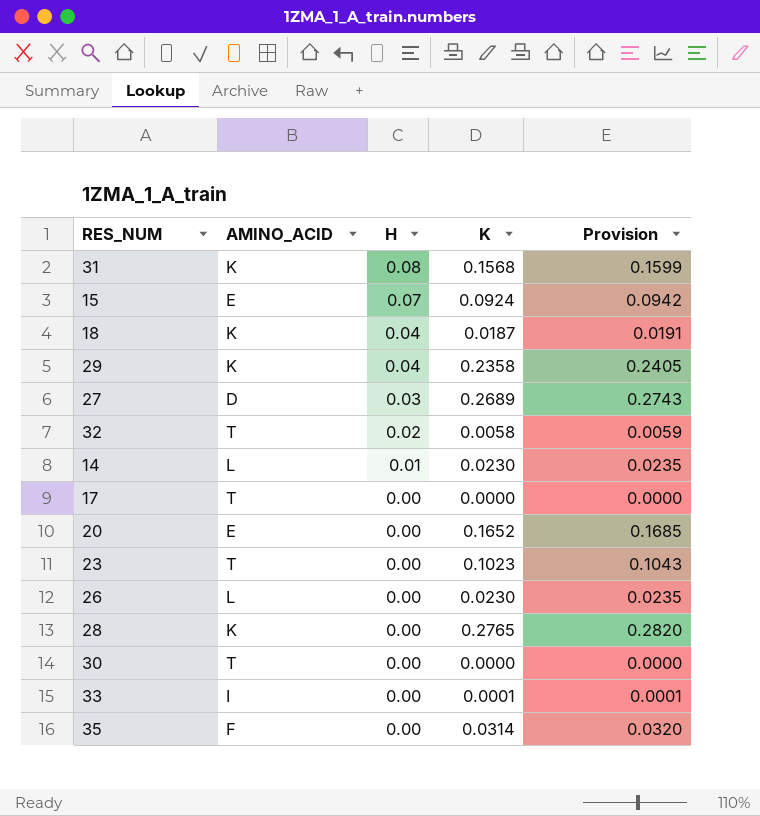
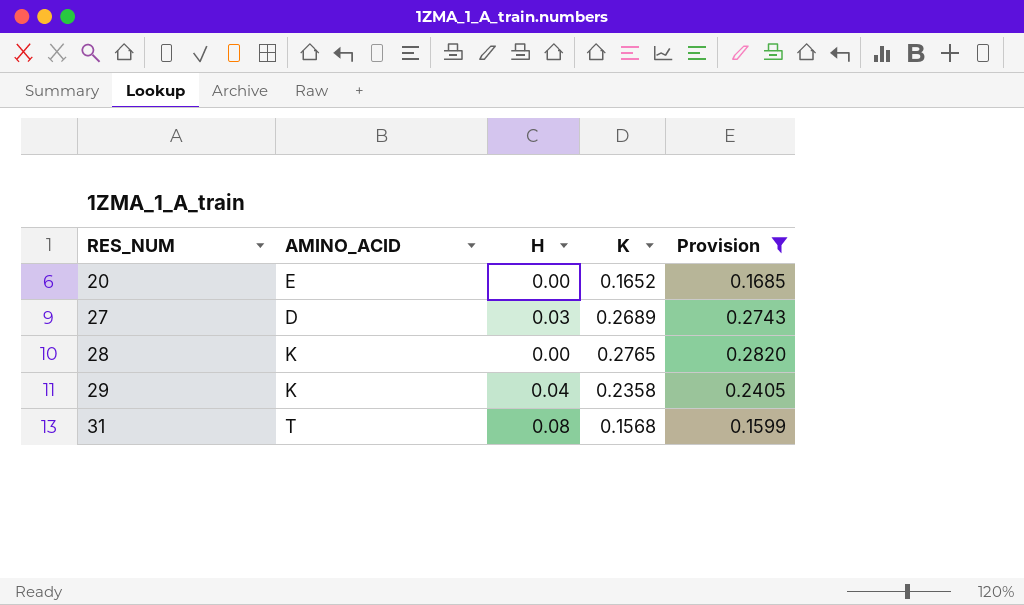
filter: none -> Provision >= 0.1599
row order: H descending -> RES_NUM ascending
31 | AMINO_ACID: K -> T

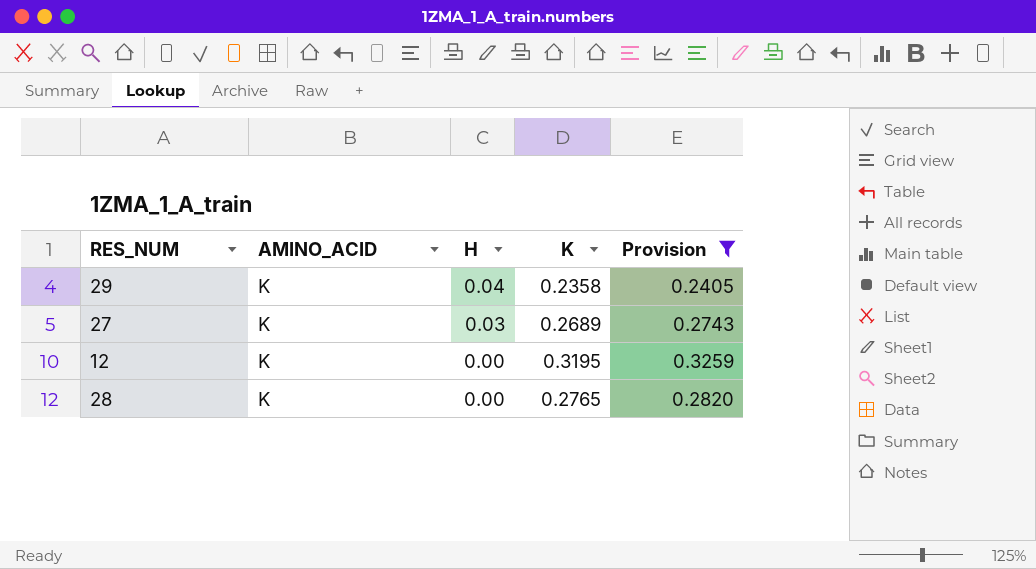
row order: RES_NUM ascending -> H descending
row 20: E | 0.00 | 0.1652 | 0.1685 -> none
row 31: T | 0.08 | 0.1568 | 0.1599 -> none
27 | AMINO_ACID: D -> K
row 12: none -> K | 0.00 | 0.3195 | 0.3259

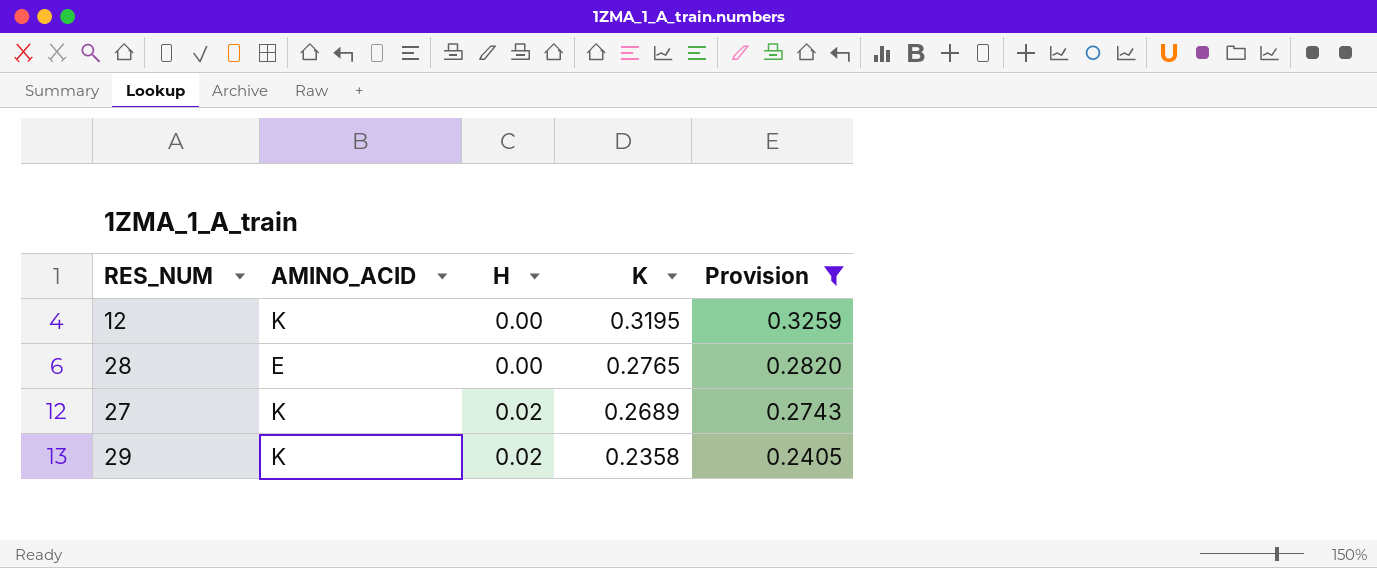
row order: H descending -> H ascending
28 | AMINO_ACID: K -> E
27 | H: 0.03 -> 0.02
29 | H: 0.04 -> 0.02

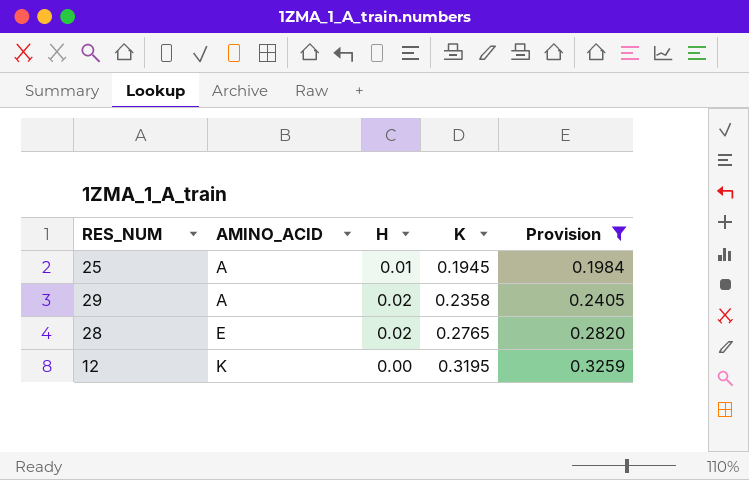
row order: H ascending -> AMINO_ACID ascending
row 27: K | 0.02 | 0.2689 | 0.2743 -> none
row 25: none -> A | 0.01 | 0.1945 | 0.1984
29 | AMINO_ACID: K -> A
28 | H: 0.00 -> 0.02

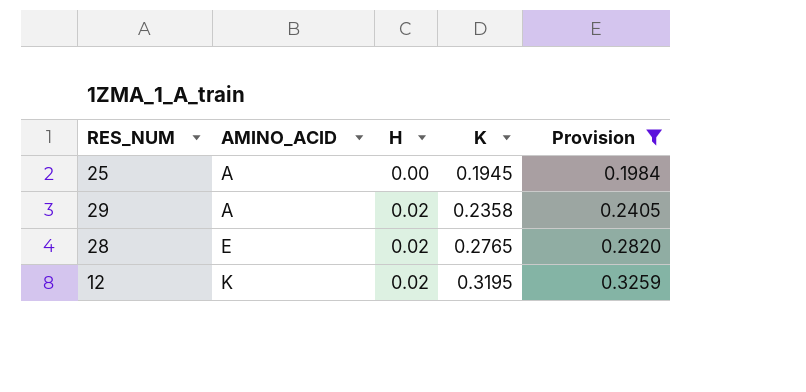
25 | H: 0.01 -> 0.00
12 | H: 0.00 -> 0.02

